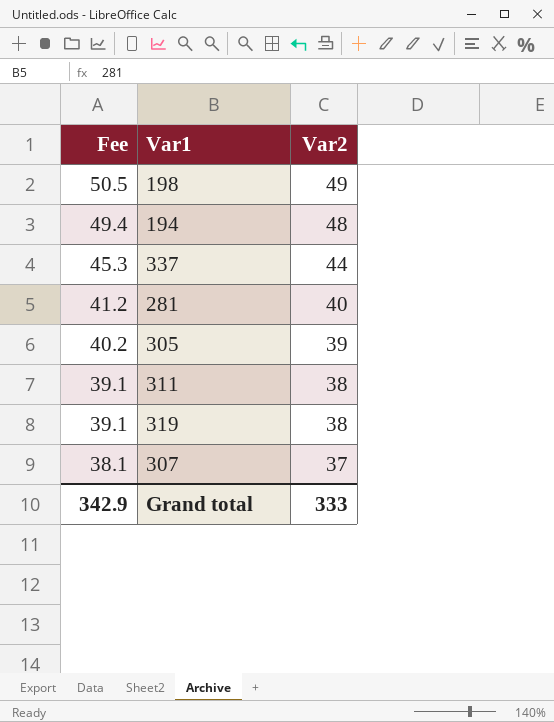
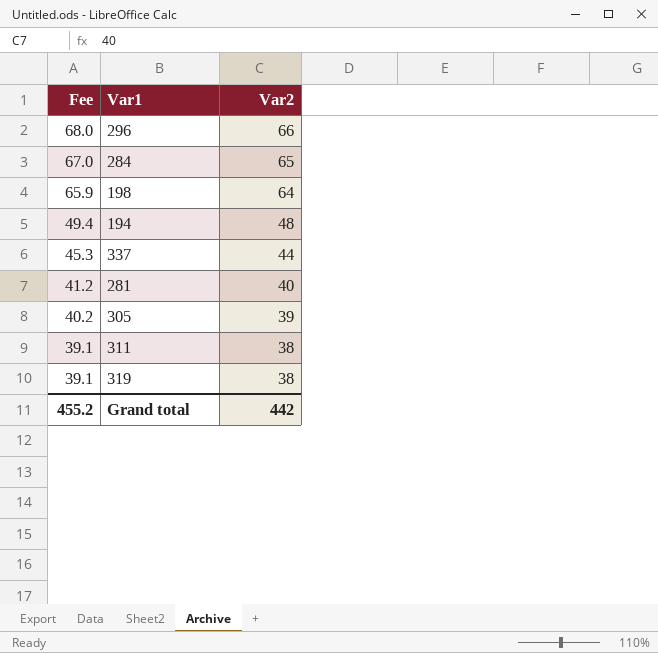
row 307: 38.1 | 37 -> none
row 296: none -> 68.0 | 66
row 284: none -> 67.0 | 65
198 | Fee: 50.5 -> 65.9
198 | Var2: 49 -> 64
Grand total | Fee: 342.9 -> 455.2
Grand total | Var2: 333 -> 442

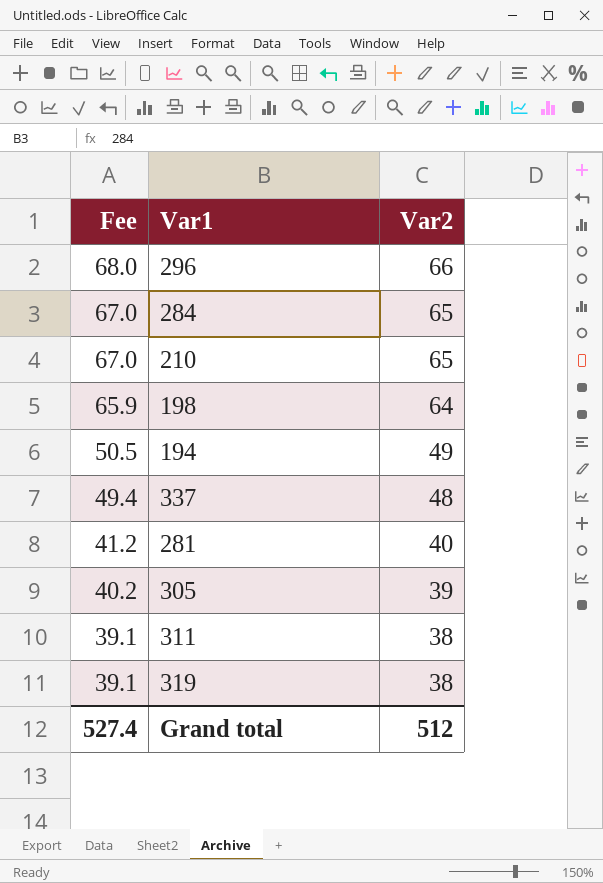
row 210: none -> 67.0 | 65
194 | Fee: 49.4 -> 50.5
194 | Var2: 48 -> 49
337 | Fee: 45.3 -> 49.4
337 | Var2: 44 -> 48
Grand total | Fee: 455.2 -> 527.4
Grand total | Var2: 442 -> 512

